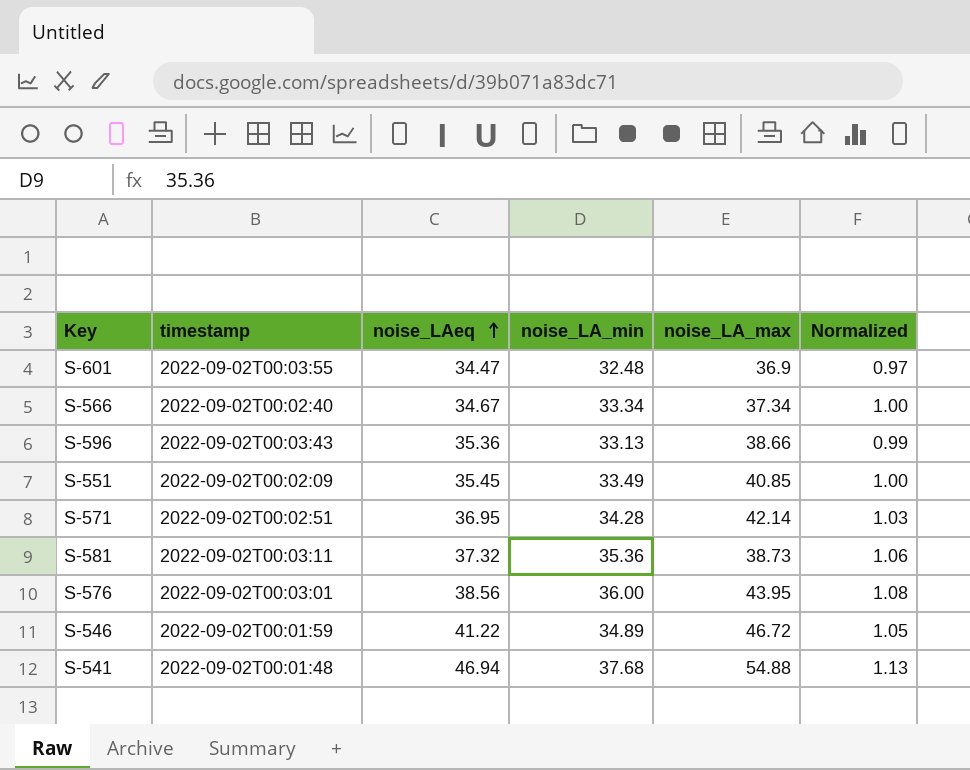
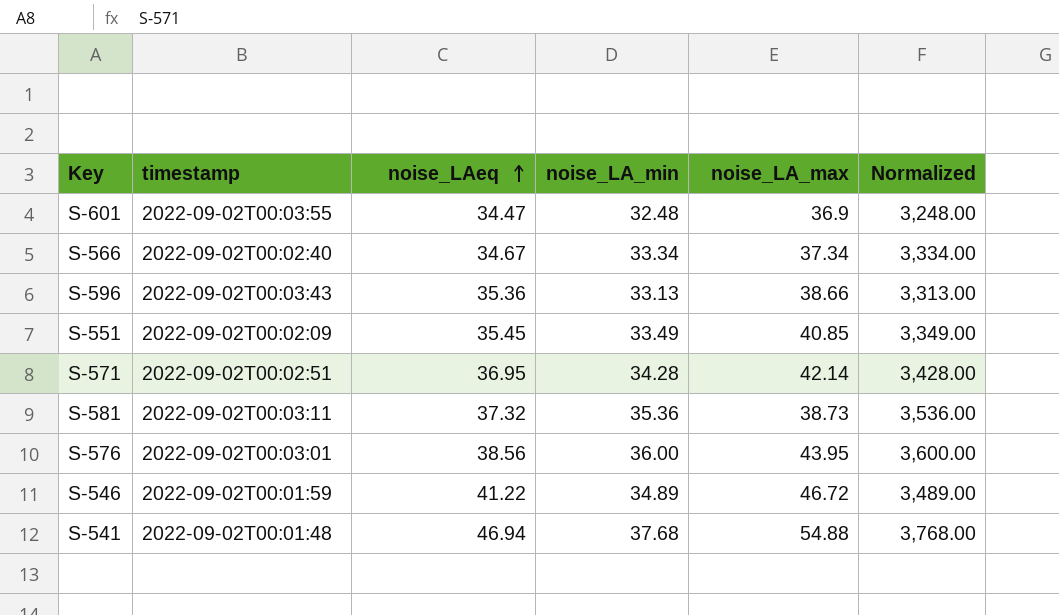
column Normalized | formula: [noise_LA_min] * 0.03 -> [noise_LA_min] * 100

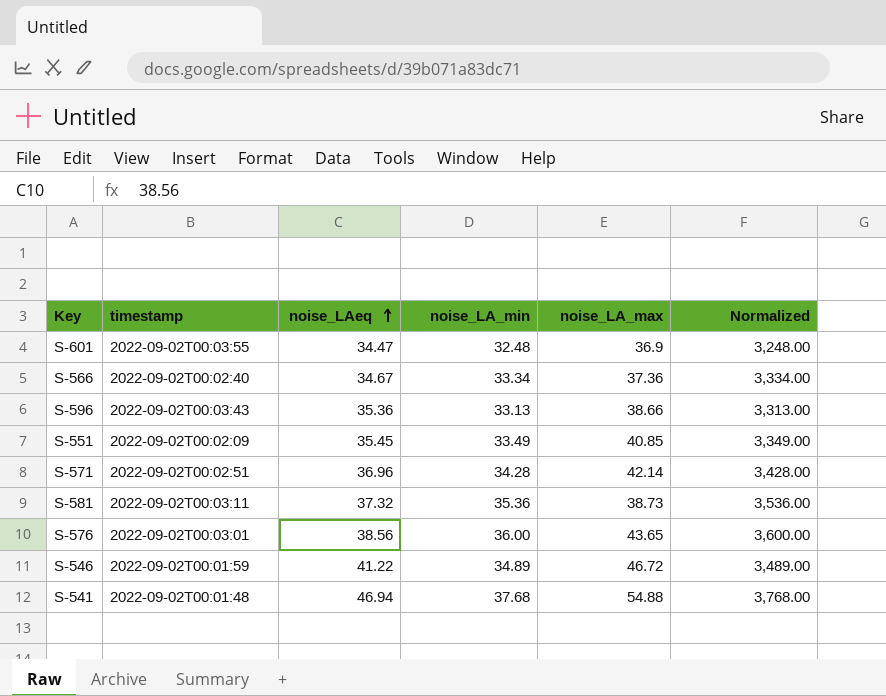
S-566 | noise_LA_max: 37.34 -> 37.36
S-571 | noise_LAeq: 36.95 -> 36.96
S-576 | noise_LA_max: 43.95 -> 43.65

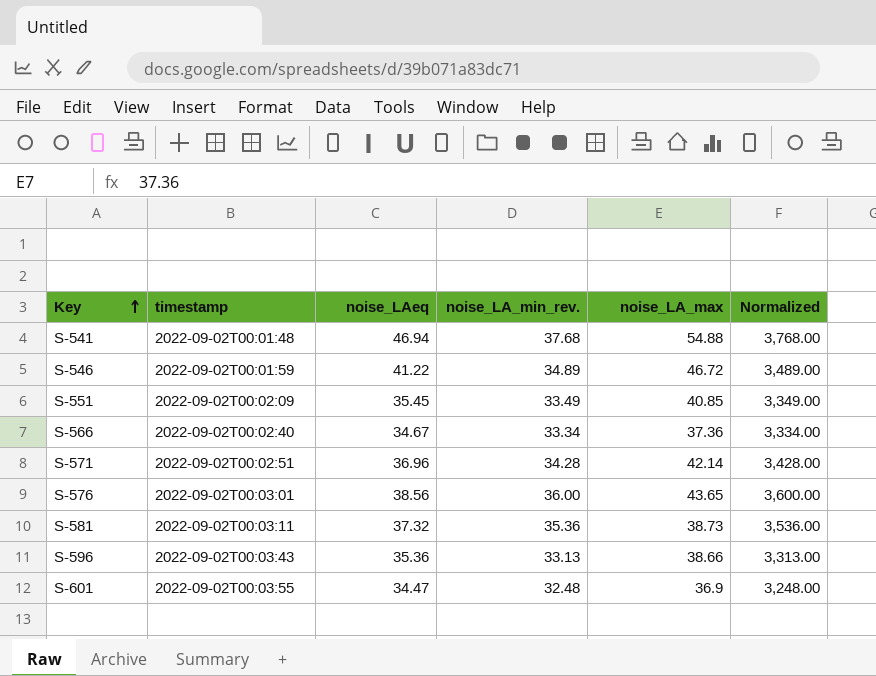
row order: noise_LAeq ascending -> Key ascending
column name: noise_LA_min -> noise_LA_min_rev.

